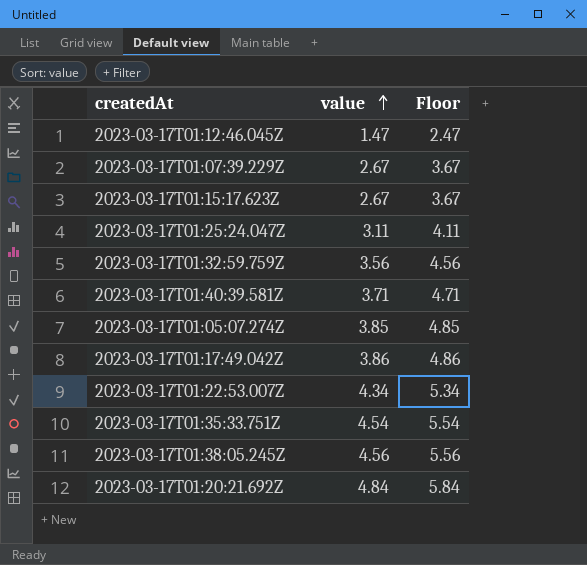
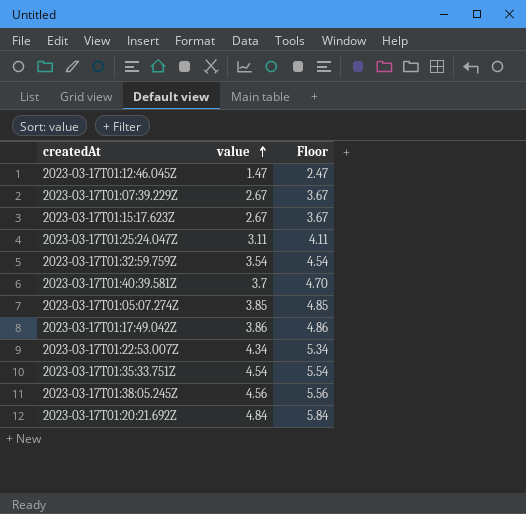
2023-03-17T01:32:59.759Z | value: 3.56 -> 3.54
2023-03-17T01:32:59.759Z | Floor: 4.56 -> 4.54
2023-03-17T01:40:39.581Z | value: 3.71 -> 3.7
2023-03-17T01:40:39.581Z | Floor: 4.71 -> 4.70

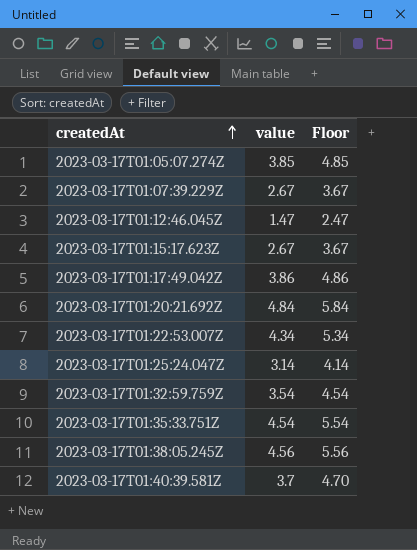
row order: value ascending -> createdAt ascending
2023-03-17T01:25:24.047Z | value: 3.11 -> 3.14
2023-03-17T01:25:24.047Z | Floor: 4.11 -> 4.14

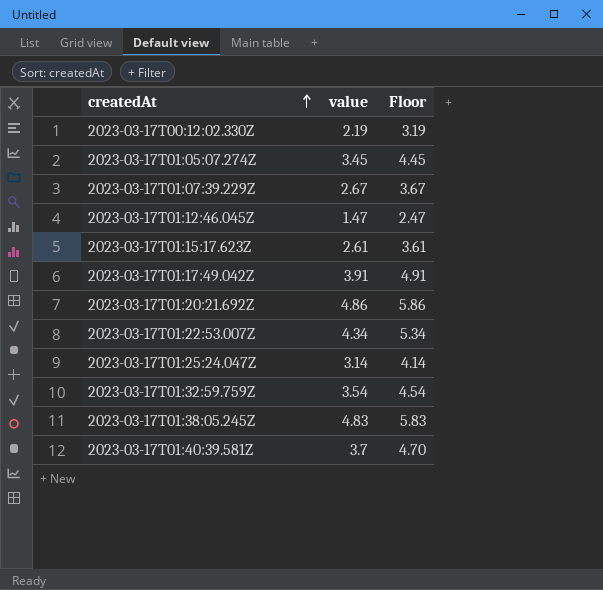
row 2023-03-17T01:35:33.751Z: 4.54 | 5.54 -> none
row 2023-03-17T00:12:02.330Z: none -> 2.19 | 3.19
2023-03-17T01:05:07.274Z | value: 3.85 -> 3.45
2023-03-17T01:05:07.274Z | Floor: 4.85 -> 4.45
2023-03-17T01:15:17.623Z | value: 2.67 -> 2.61
2023-03-17T01:15:17.623Z | Floor: 3.67 -> 3.61
2023-03-17T01:17:49.042Z | value: 3.86 -> 3.91
2023-03-17T01:17:49.042Z | Floor: 4.86 -> 4.91
2023-03-17T01:20:21.692Z | value: 4.84 -> 4.86
2023-03-17T01:20:21.692Z | Floor: 5.84 -> 5.86
2023-03-17T01:38:05.245Z | value: 4.56 -> 4.83
2023-03-17T01:38:05.245Z | Floor: 5.56 -> 5.83

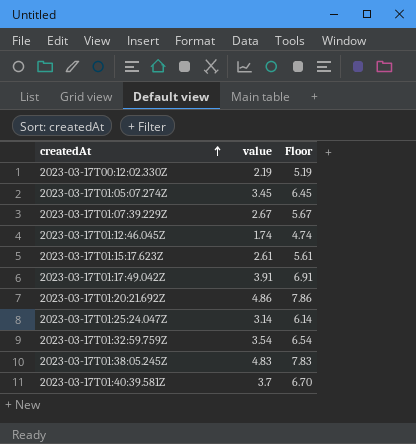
column Floor | formula: [value] + 1 -> [value] + 3
row 2023-03-17T01:22:53.007Z: 4.34 | 5.34 -> none
2023-03-17T01:12:46.045Z | value: 1.47 -> 1.74

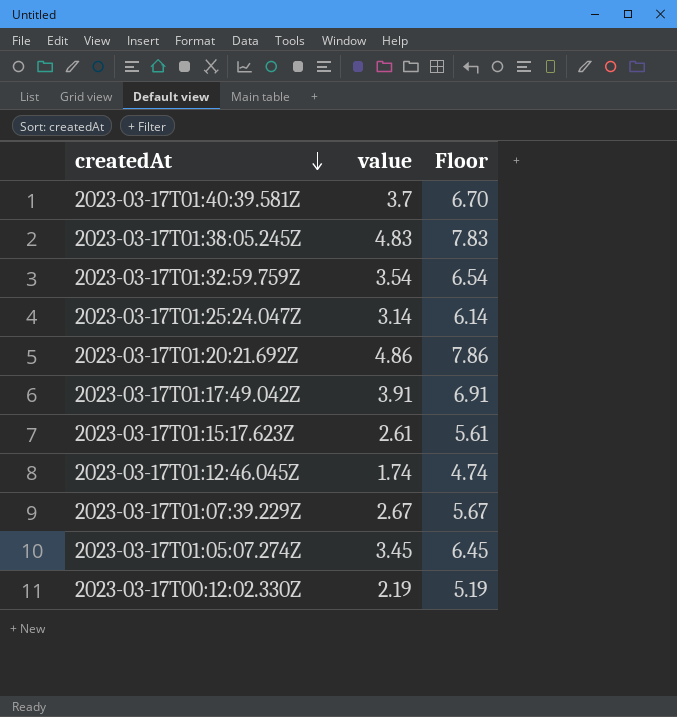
row order: createdAt ascending -> createdAt descending

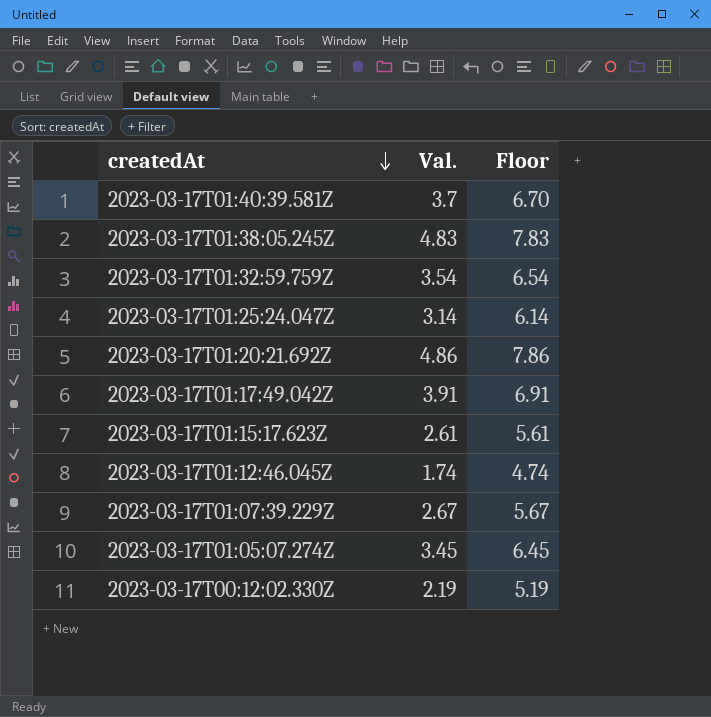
column name: value -> Val.

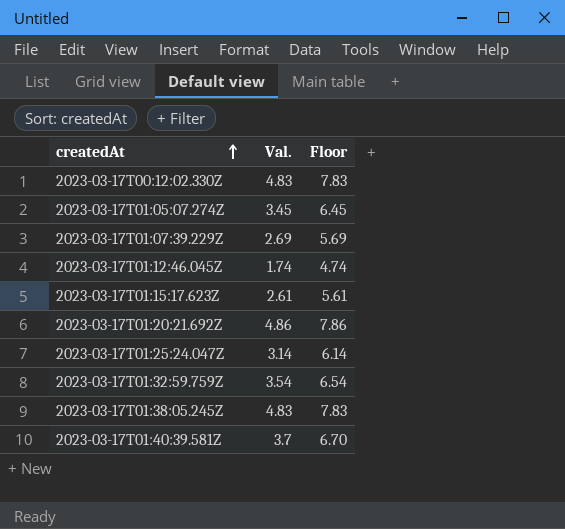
row order: createdAt descending -> createdAt ascending
row 2023-03-17T01:17:49.042Z: 3.91 | 6.91 -> none
2023-03-17T00:12:02.330Z | Val.: 2.19 -> 4.83
2023-03-17T00:12:02.330Z | Floor: 5.19 -> 7.83
2023-03-17T01:07:39.229Z | Val.: 2.67 -> 2.69
2023-03-17T01:07:39.229Z | Floor: 5.67 -> 5.69

